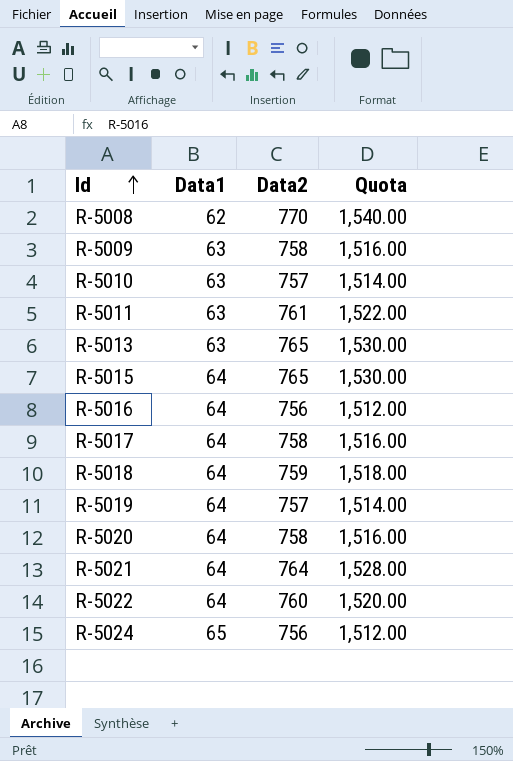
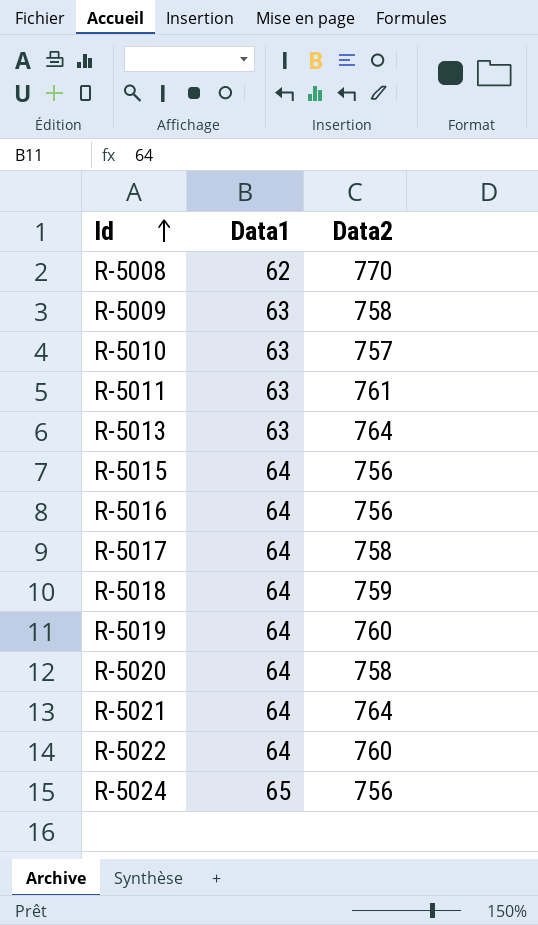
column Quota | formula: [Data2] * 2 -> none
R-5013 | Data2: 765 -> 764
R-5015 | Data2: 765 -> 756
R-5019 | Data2: 757 -> 760

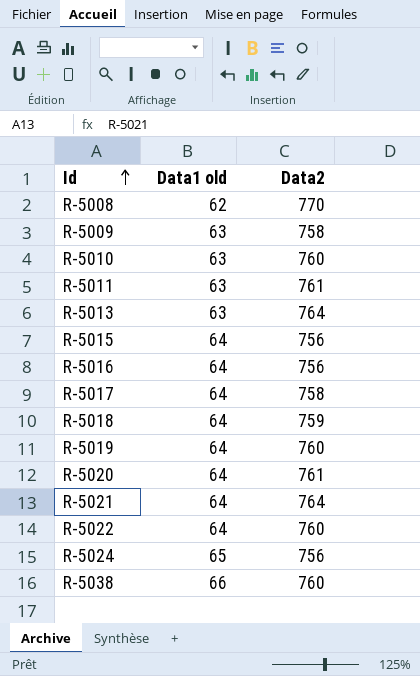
column name: Data1 -> Data1 old
R-5010 | Data2: 757 -> 760
R-5020 | Data2: 758 -> 761
row R-5038: none -> 66 | 760

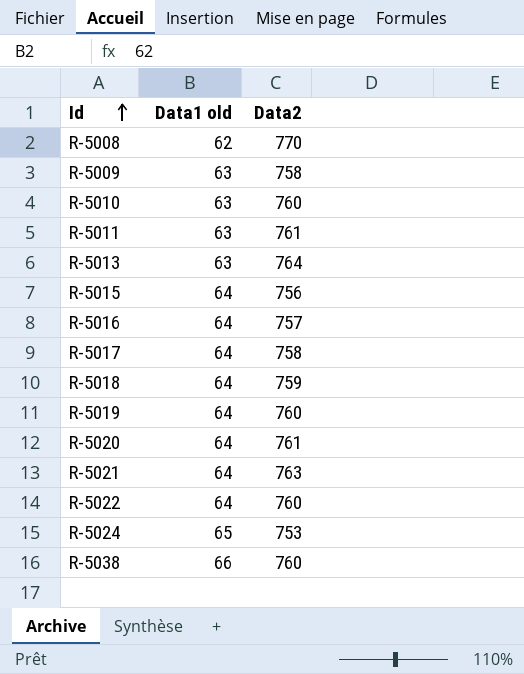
R-5016 | Data2: 756 -> 757
R-5021 | Data2: 764 -> 763
R-5024 | Data2: 756 -> 753

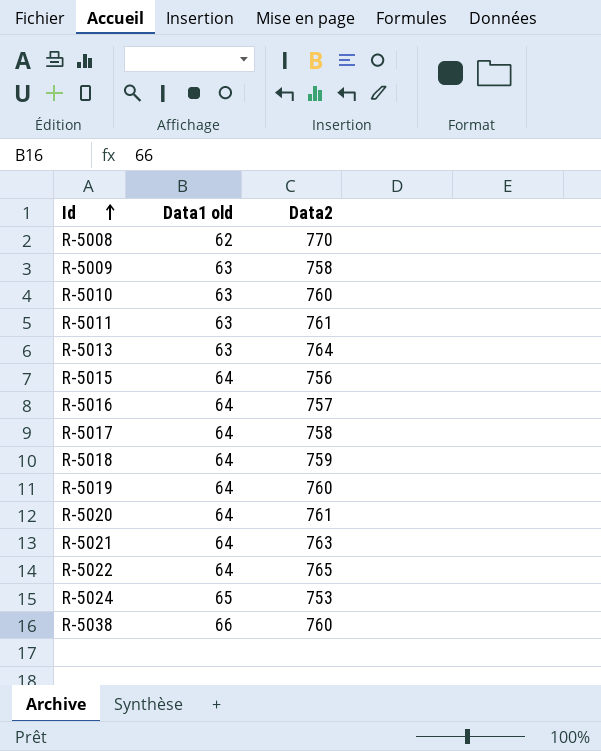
R-5022 | Data2: 760 -> 765

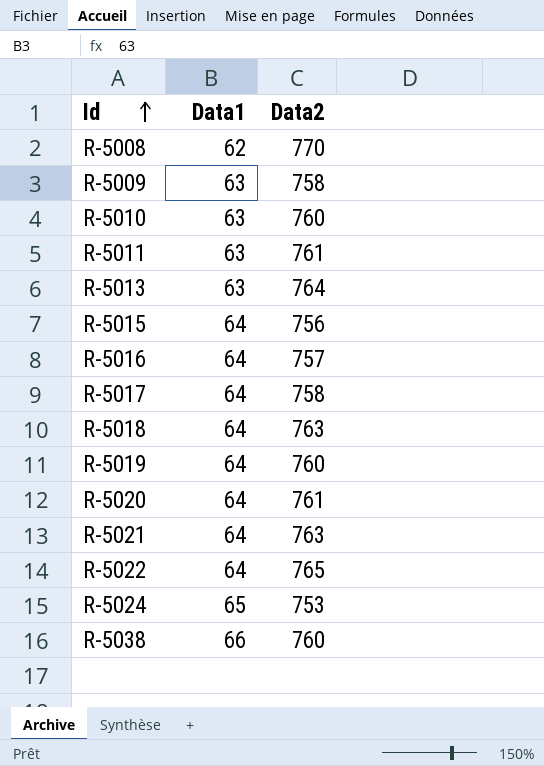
column name: Data1 old -> Data1
R-5018 | Data2: 759 -> 763

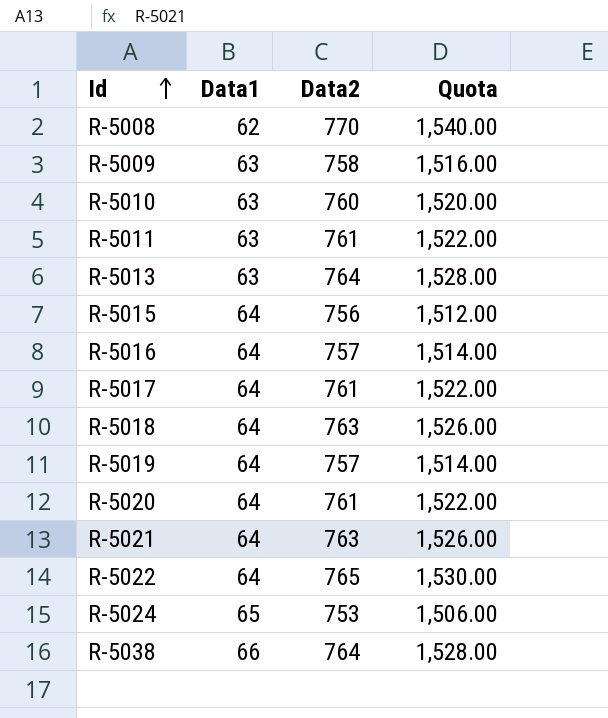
column Quota | formula: none -> [Data2] * 2
R-5017 | Data2: 758 -> 761
R-5019 | Data2: 760 -> 757
R-5038 | Data2: 760 -> 764

